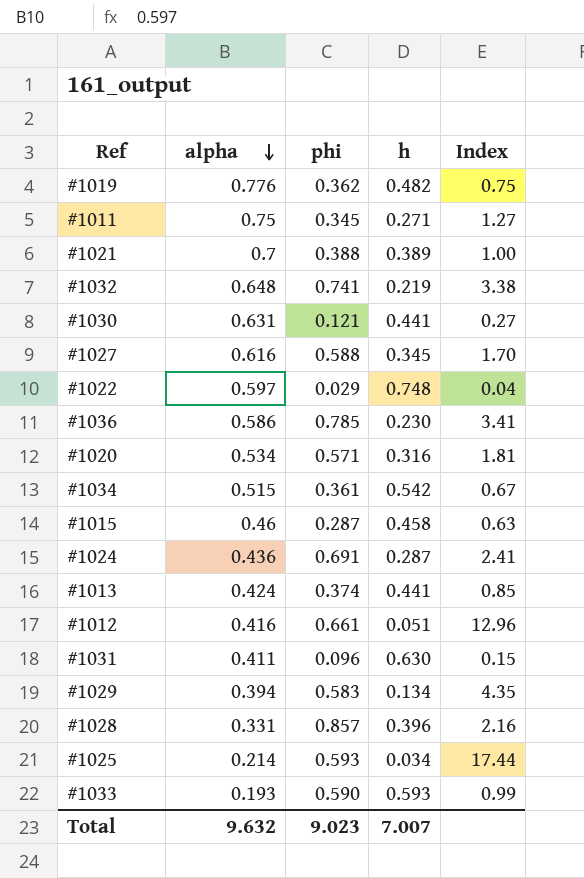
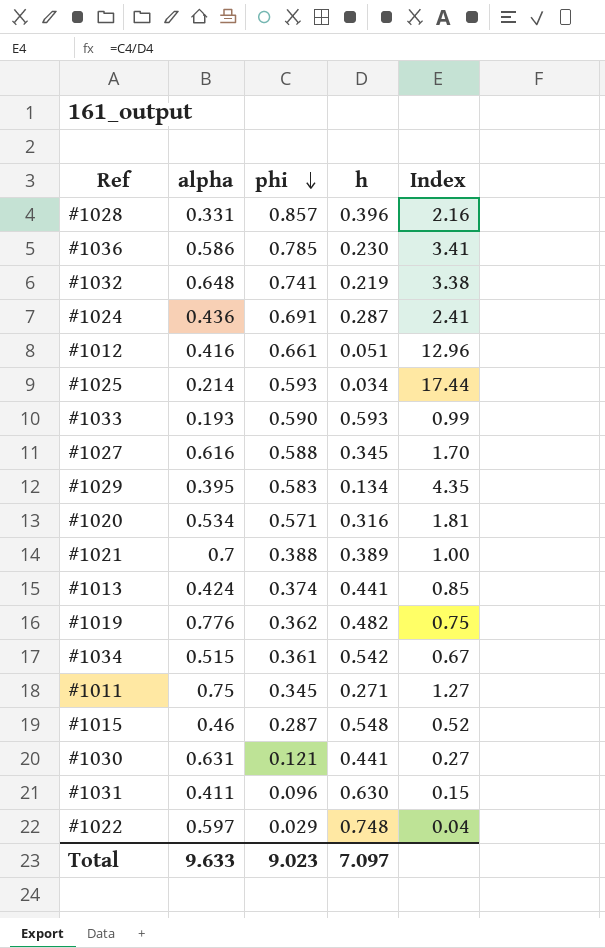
row order: alpha descending -> phi descending
#1029 | alpha: 0.394 -> 0.395
#1015 | h: 0.458 -> 0.548
#1015 | Index: 0.63 -> 0.52
Total | alpha: 9.632 -> 9.633
Total | h: 7.007 -> 7.097

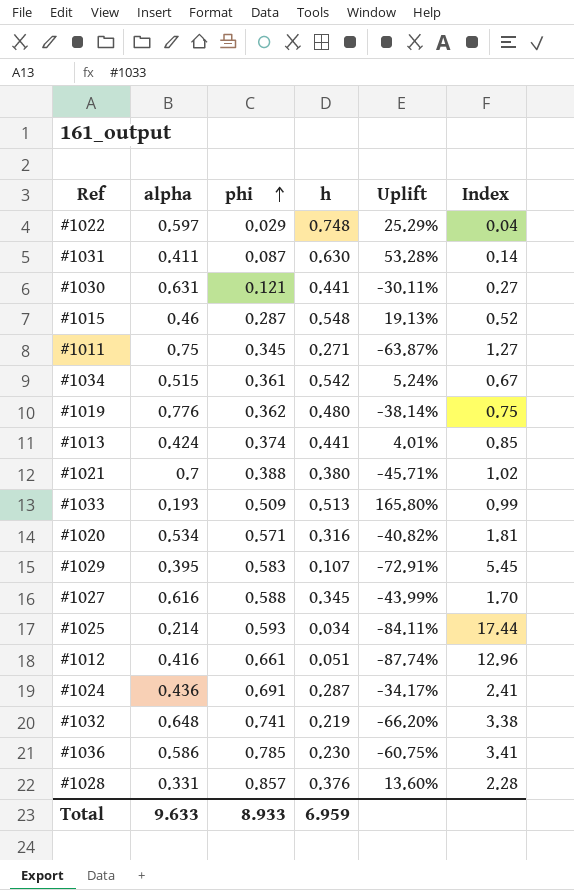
row order: phi descending -> phi ascending
column Uplift | formula: none -> ([h] - [alpha]) / [alpha]
#1031 | phi: 0.096 -> 0.087
#1031 | Index: 0.15 -> 0.14
#1019 | h: 0.482 -> 0.480
#1021 | h: 0.389 -> 0.380
#1021 | Index: 1.00 -> 1.02
#1033 | phi: 0.590 -> 0.509
#1033 | h: 0.593 -> 0.513
#1029 | h: 0.134 -> 0.107
#1029 | Index: 4.35 -> 5.45
#1028 | h: 0.396 -> 0.376
#1028 | Index: 2.16 -> 2.28
Total | phi: 9.023 -> 8.933
Total | h: 7.097 -> 6.959

